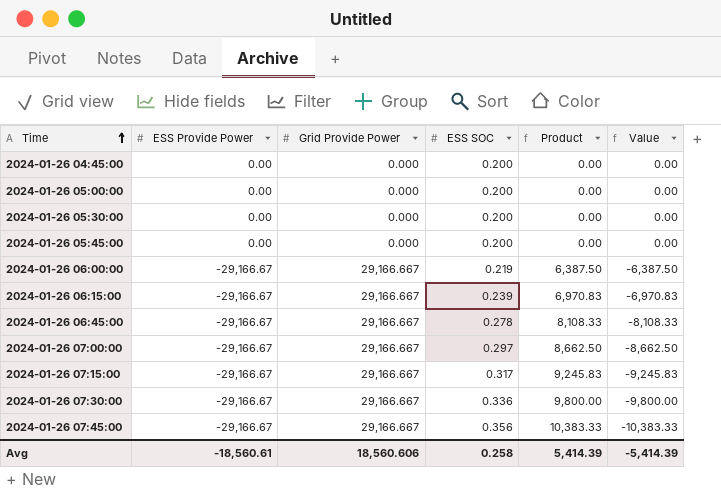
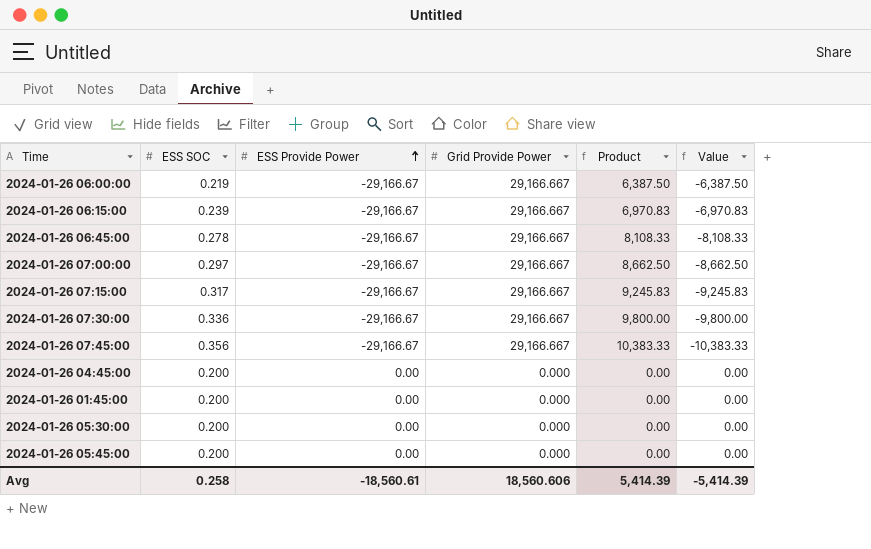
row order: Time ascending -> ESS Provide Power ascending
column ESS SOC | position: 4 -> 2
row 2024-01-26 05:00:00: 0.00 | 0.000 | 0.200 | 0.00 | 0.00 -> none
row 2024-01-26 01:45:00: none -> 0.200 | 0.00 | 0.000 | 0.00 | 0.00

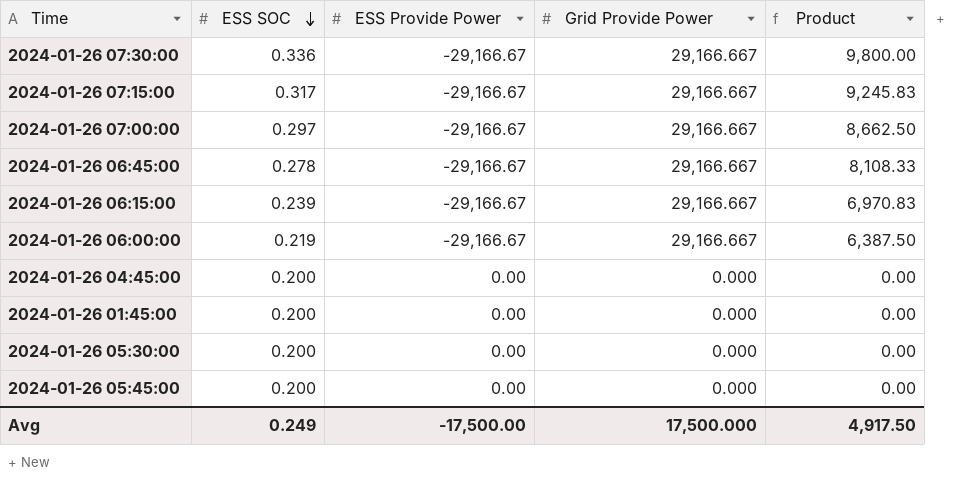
row order: ESS Provide Power ascending -> ESS SOC descending
column Value | formula: [ESS SOC] * [ESS Provide Power] -> none
row 2024-01-26 07:45:00: 0.356 | -29,166.67 | 29,166.667 | 10,383.33 | -10,383.33 -> none
Avg | ESS SOC: 0.258 -> 0.249
Avg | ESS Provide Power: -18,560.61 -> -17,500.00
Avg | Grid Provide Power: 18,560.606 -> 17,500.000
Avg | Product: 5,414.39 -> 4,917.50

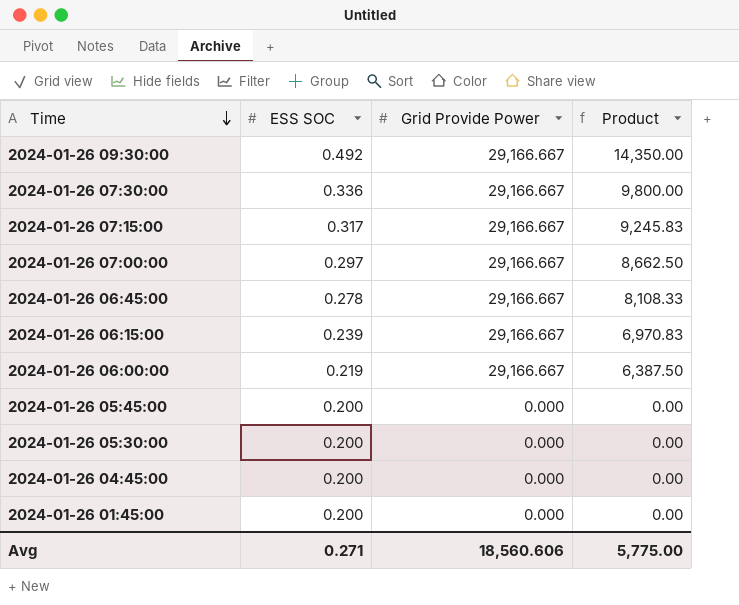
row order: ESS SOC descending -> Time descending
column ESS Provide Power | position: 3 -> none
row 2024-01-26 09:30:00: none -> 0.492 | 29,166.667 | 14,350.00
Avg | ESS SOC: 0.249 -> 0.271
Avg | Grid Provide Power: 17,500.000 -> 18,560.606
Avg | Product: 4,917.50 -> 5,775.00

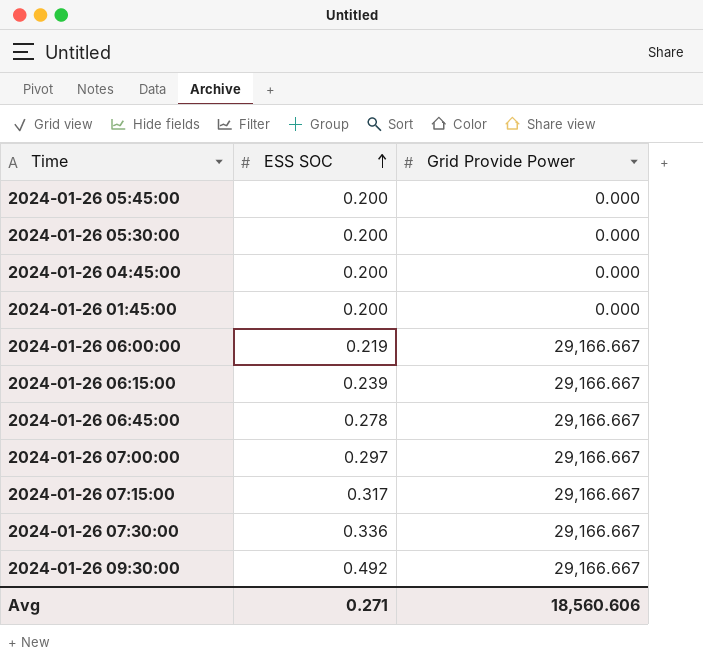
row order: Time descending -> ESS SOC ascending
column Product | formula: [ESS SOC] * [Grid Provide Power] -> none

